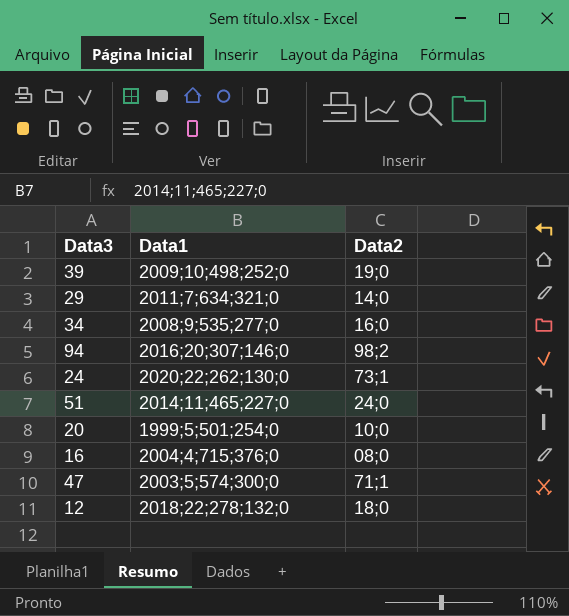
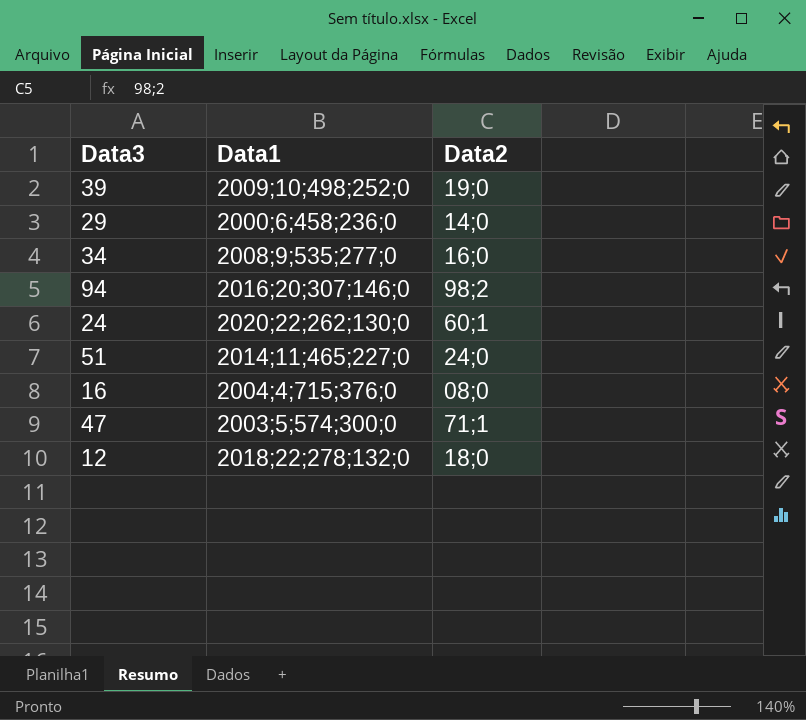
row 20: 1999;5;501;254;0 | 10;0 -> none
29 | Data1: 2011;7;634;321;0 -> 2000;6;458;236;0
24 | Data2: 73;1 -> 60;1

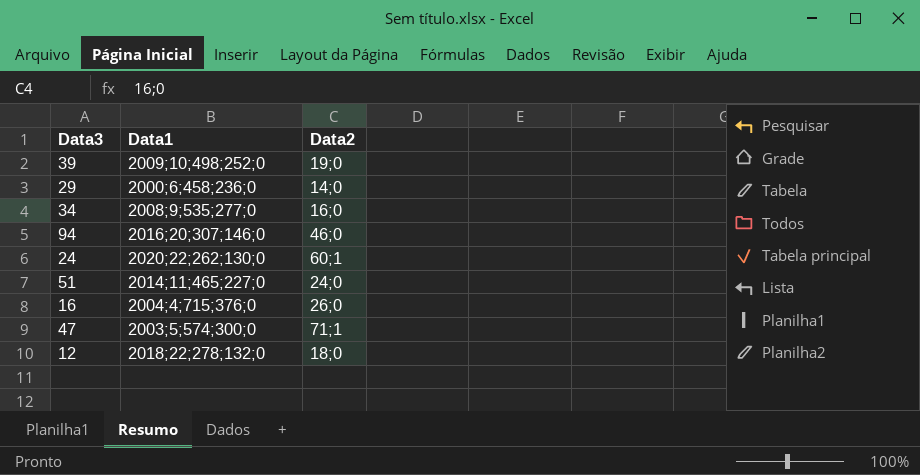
94 | Data2: 98;2 -> 46;0
16 | Data2: 08;0 -> 26;0

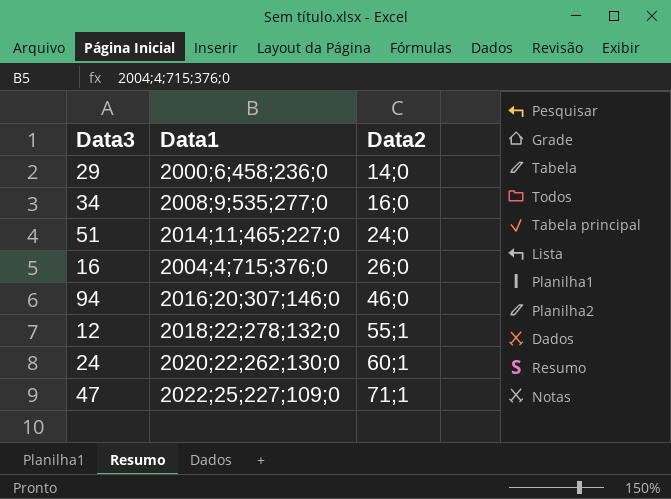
row order: none -> Data2 ascending
row 39: 2009;10;498;252;0 | 19;0 -> none
12 | Data2: 18;0 -> 55;1
47 | Data1: 2003;5;574;300;0 -> 2022;25;227;109;0

